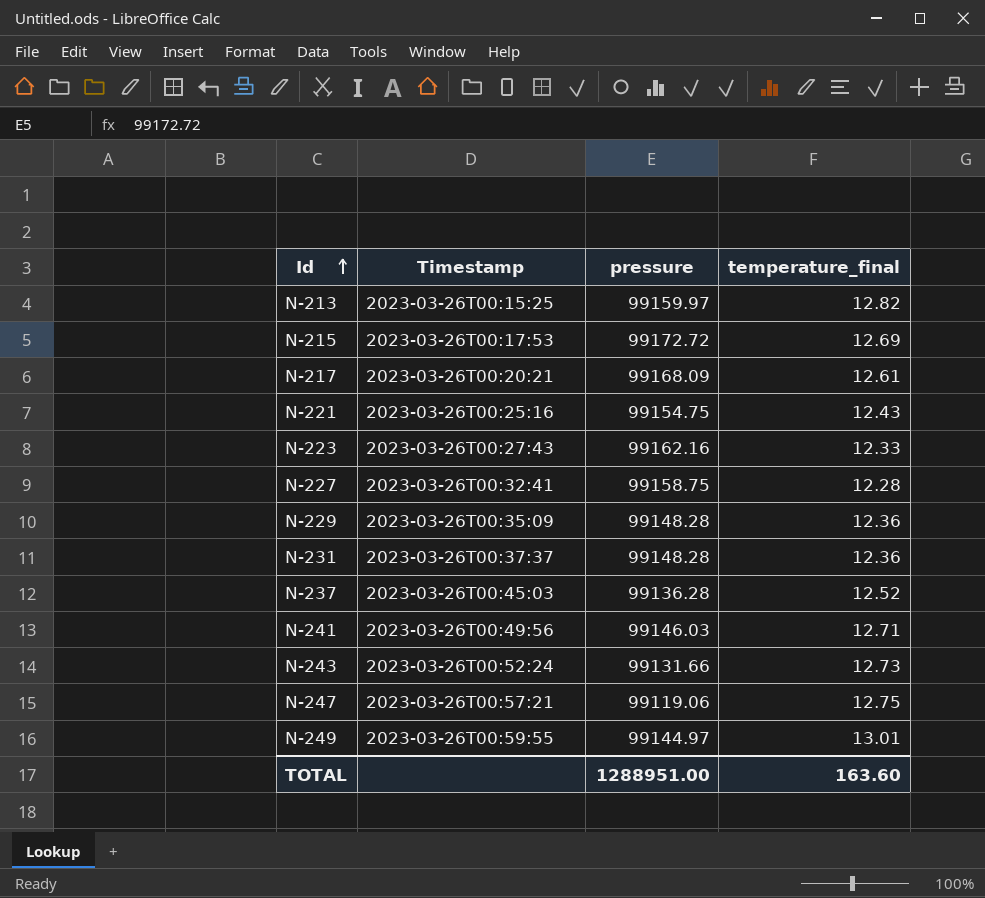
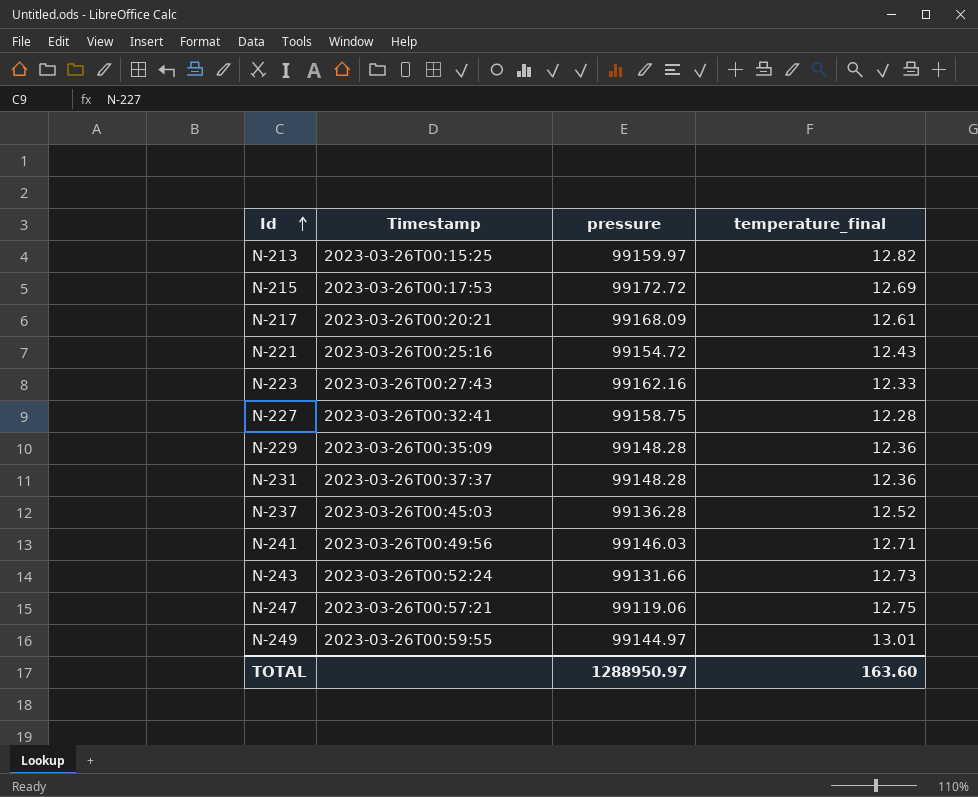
N-221 | pressure: 99154.75 -> 99154.72
TOTAL | pressure: 1288951.00 -> 1288950.97

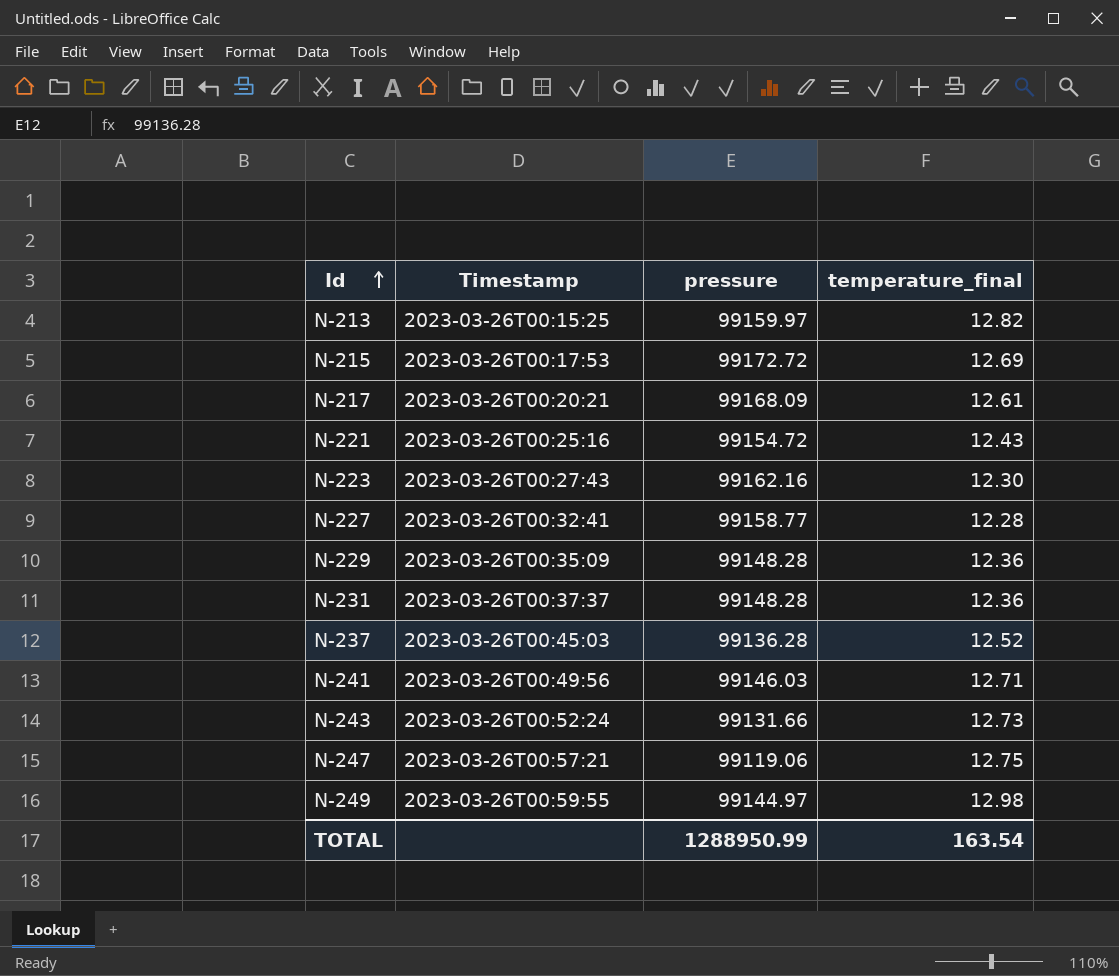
N-223 | temperature_final: 12.33 -> 12.30
N-227 | pressure: 99158.75 -> 99158.77
N-249 | temperature_final: 13.01 -> 12.98
TOTAL | pressure: 1288950.97 -> 1288950.99
TOTAL | temperature_final: 163.60 -> 163.54

